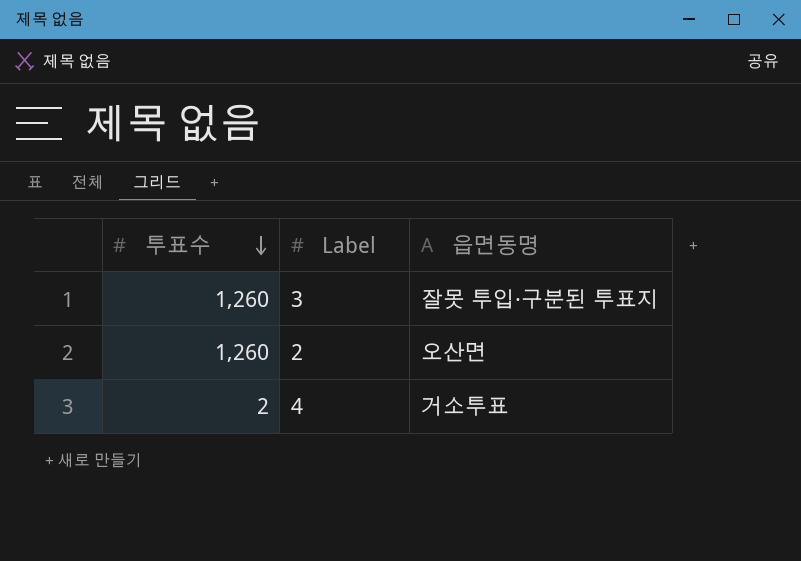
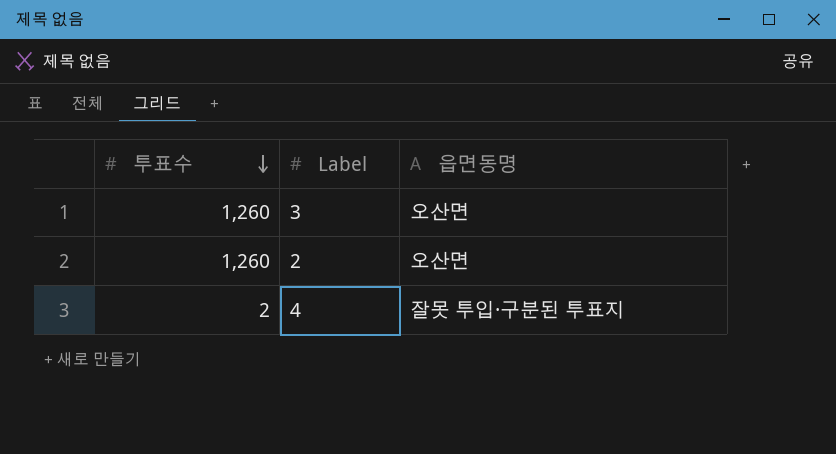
3 | 읍면동명: 잘못 투입·구분된 투표지 -> 오산면
4 | 읍면동명: 거소투표 -> 잘못 투입·구분된 투표지

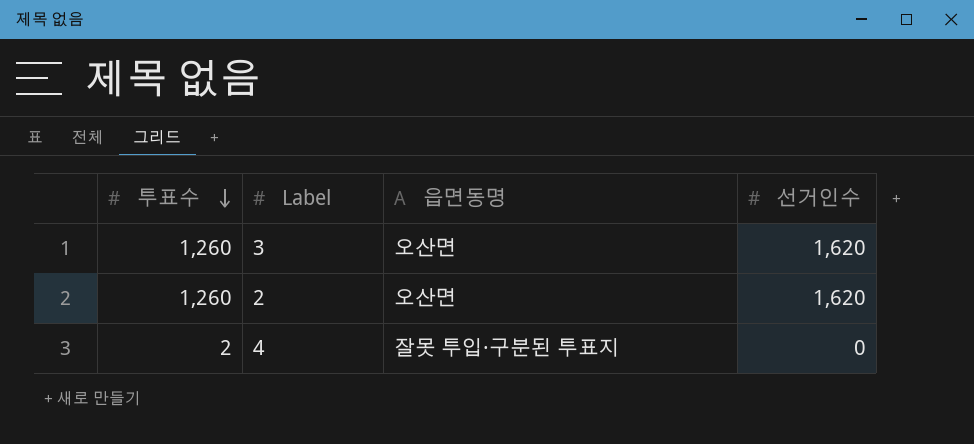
column 선거인수 | position: none -> 4

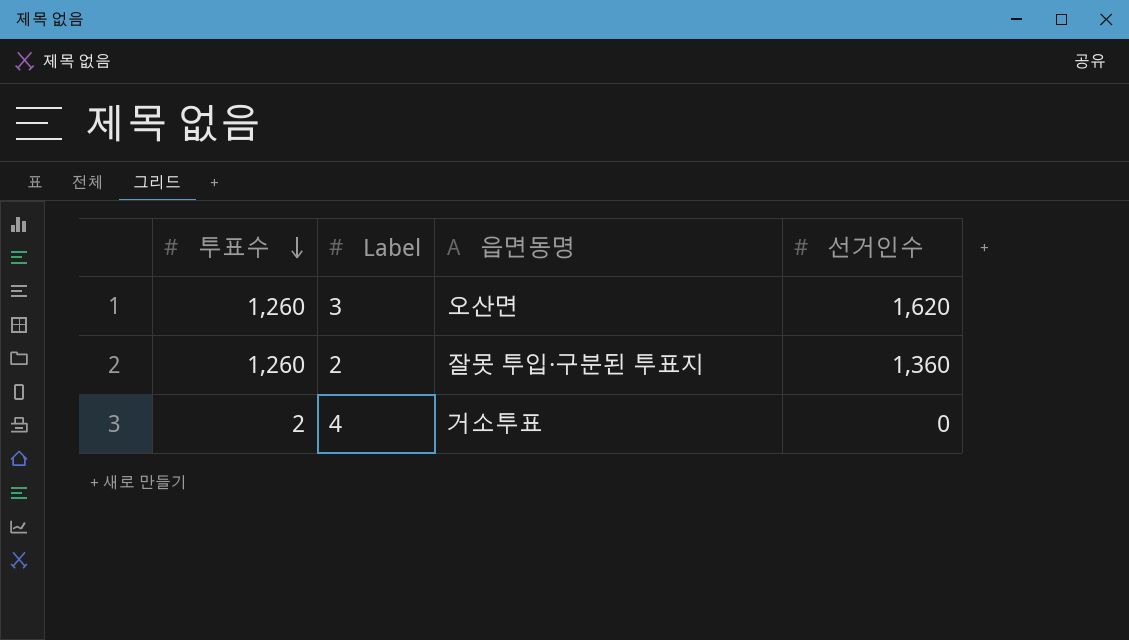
2 | 읍면동명: 오산면 -> 잘못 투입·구분된 투표지
2 | 선거인수: 1,620 -> 1,360
4 | 읍면동명: 잘못 투입·구분된 투표지 -> 거소투표

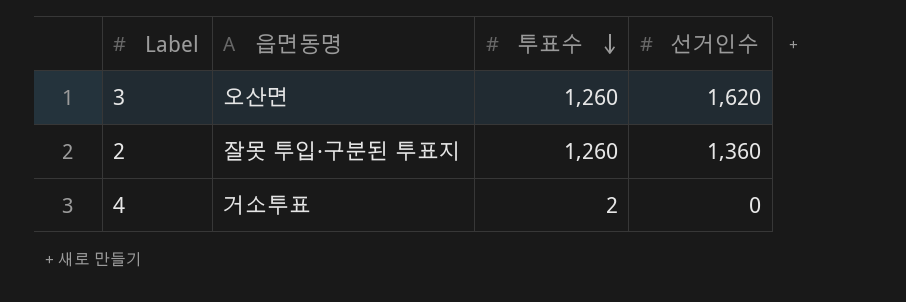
column 투표수 | position: 1 -> 3

